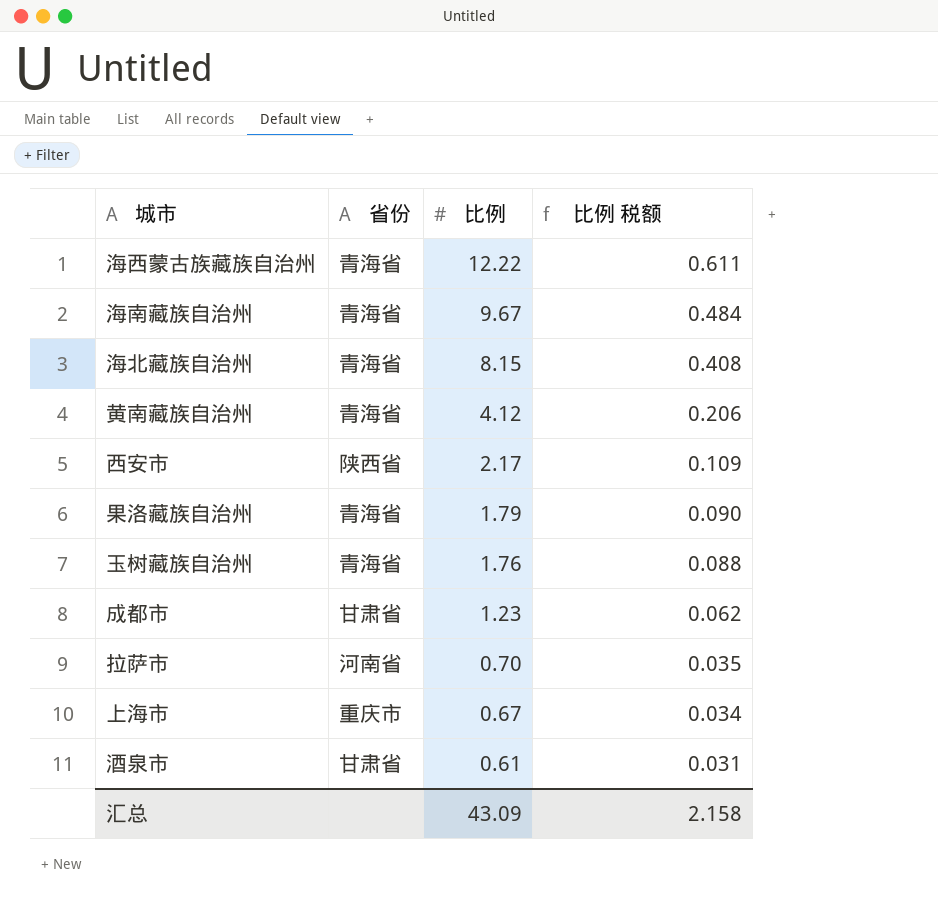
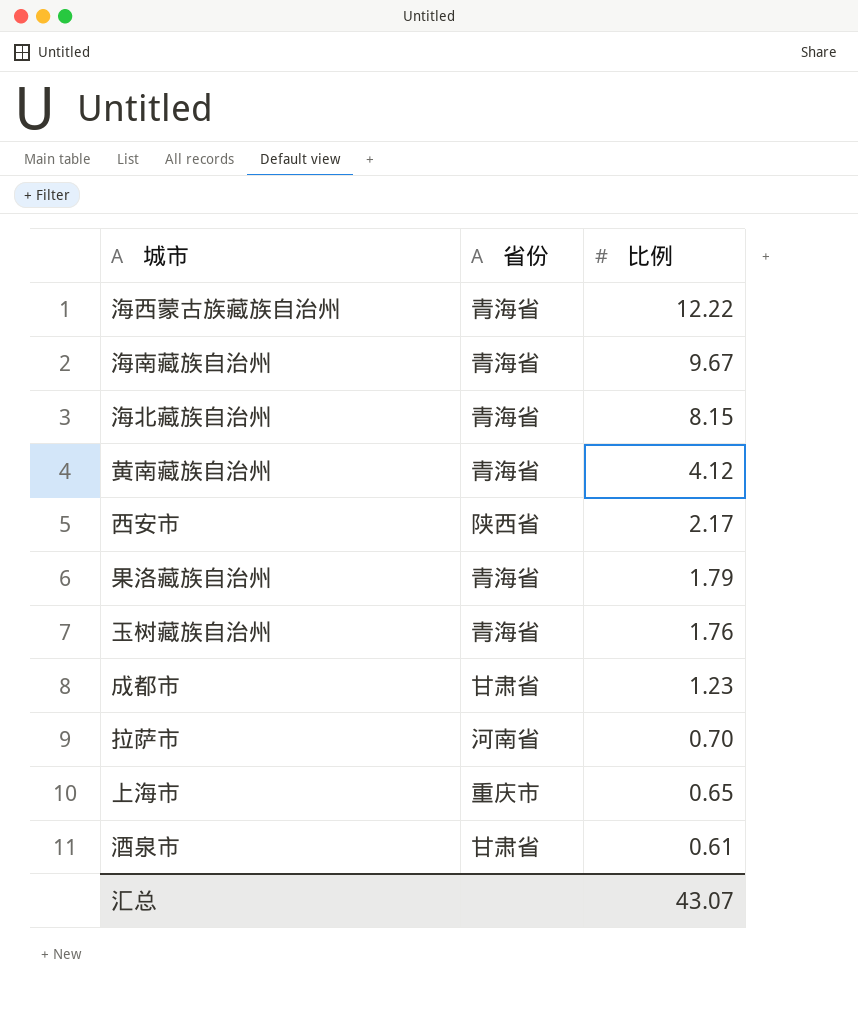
column 比例 税额 | formula: [比例] * 0.05 -> none
上海市 | 比例: 0.67 -> 0.65
汇总 | 比例: 43.09 -> 43.07

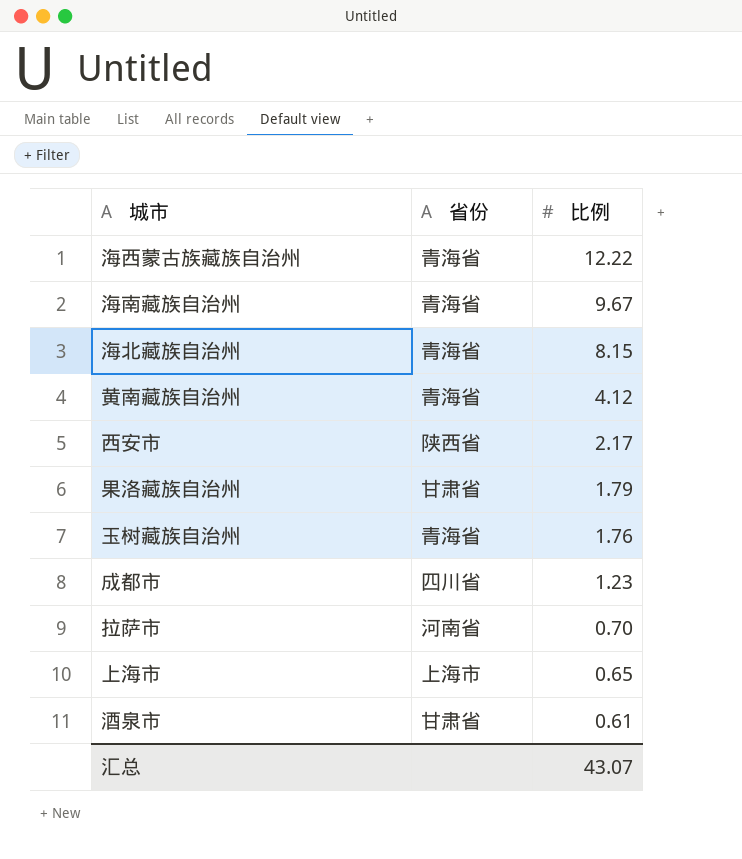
果洛藏族自治州 | 省份: 青海省 -> 甘肃省
成都市 | 省份: 甘肃省 -> 四川省
上海市 | 省份: 重庆市 -> 上海市

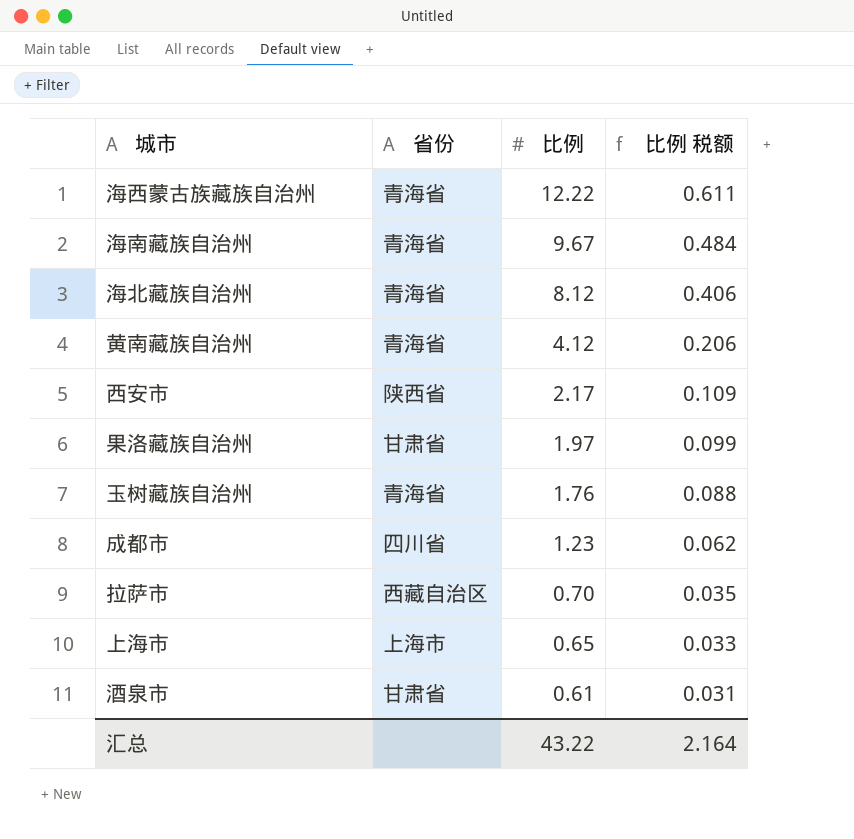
column 比例 税额 | formula: none -> [比例] * 0.05
海北藏族自治州 | 比例: 8.15 -> 8.12
果洛藏族自治州 | 比例: 1.79 -> 1.97
拉萨市 | 省份: 河南省 -> 西藏自治区
汇总 | 比例: 43.07 -> 43.22

